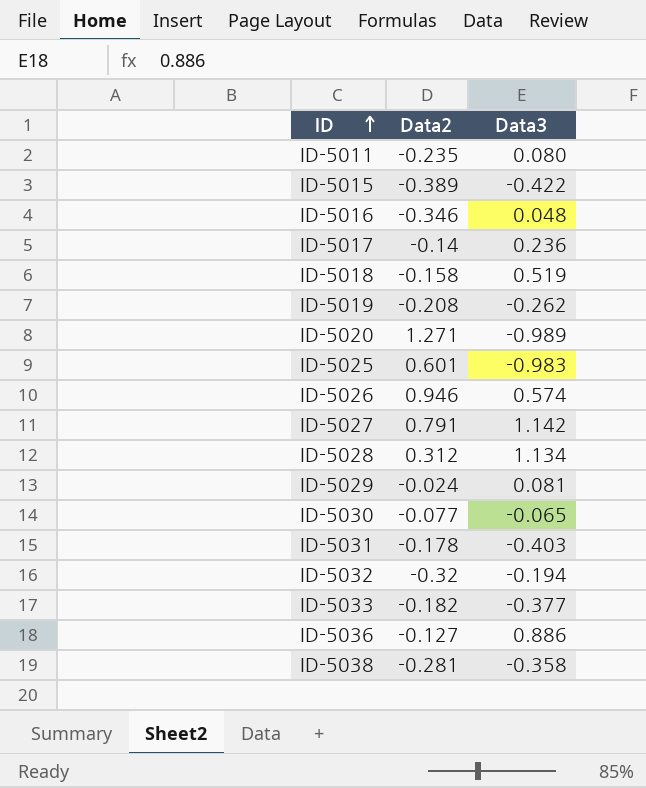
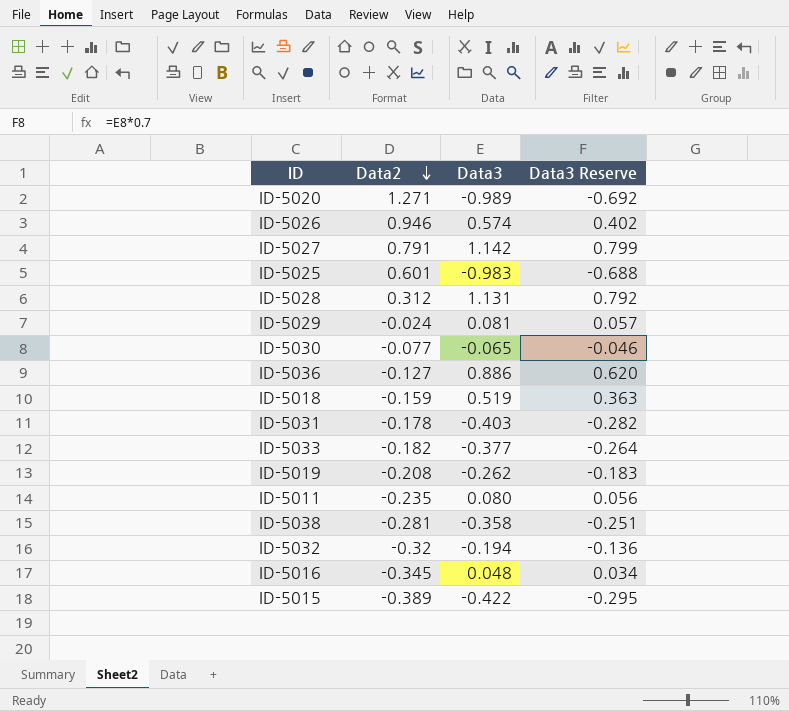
row order: ID ascending -> Data2 descending
column Data3 Reserve | formula: none -> [Data3] * 0.7
row ID-5017: -0.14 | 0.236 -> none
ID-5028 | Data3: 1.134 -> 1.131
ID-5018 | Data2: -0.158 -> -0.159
ID-5016 | Data2: -0.346 -> -0.345

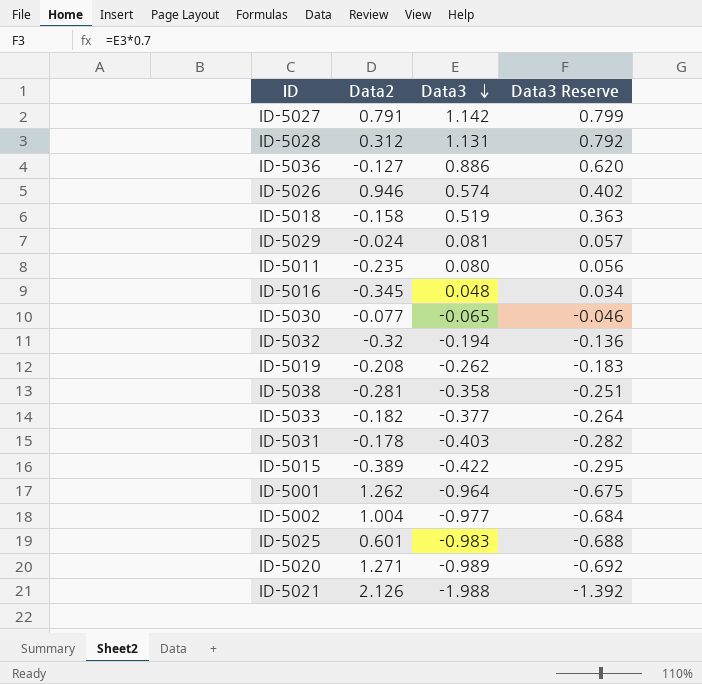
row order: Data2 descending -> Data3 descending
ID-5018 | Data2: -0.159 -> -0.158
row ID-5001: none -> 1.262 | -0.964 | -0.675
row ID-5002: none -> 1.004 | -0.977 | -0.684
row ID-5021: none -> 2.126 | -1.988 | -1.392

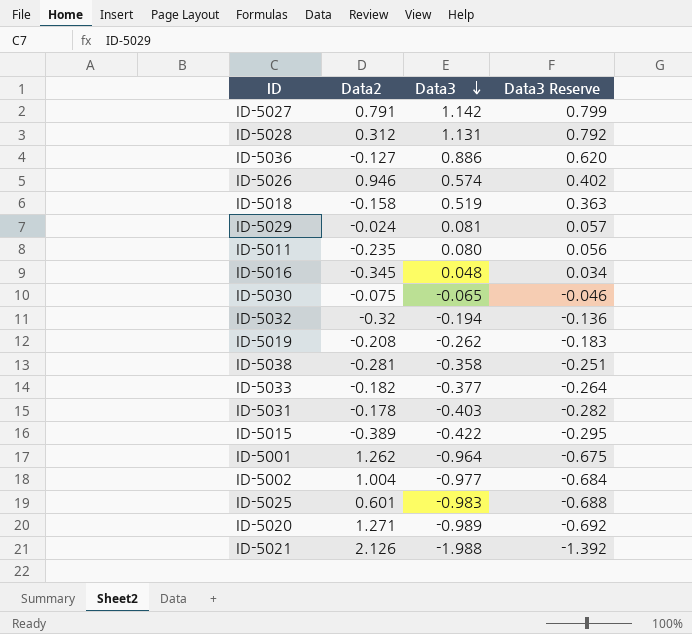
ID-5030 | Data2: -0.077 -> -0.075

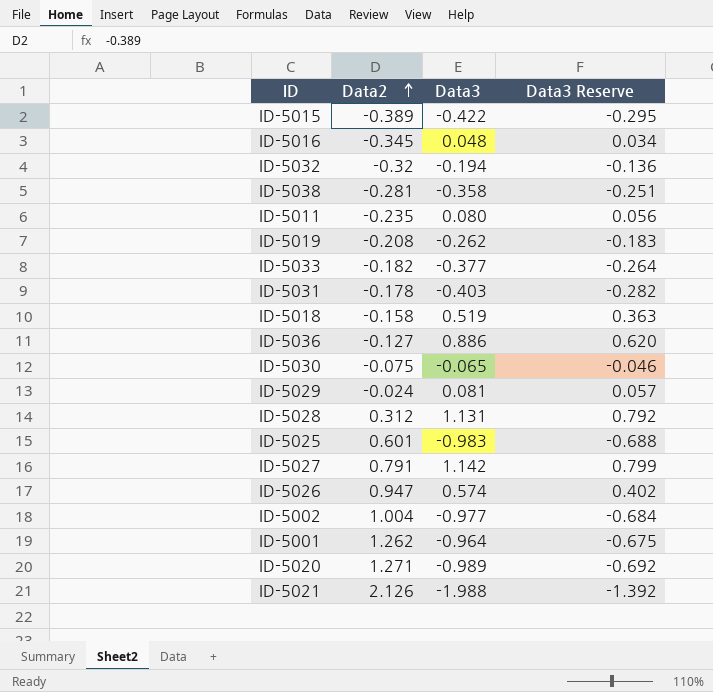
row order: Data3 descending -> Data2 ascending
ID-5026 | Data2: 0.946 -> 0.947

